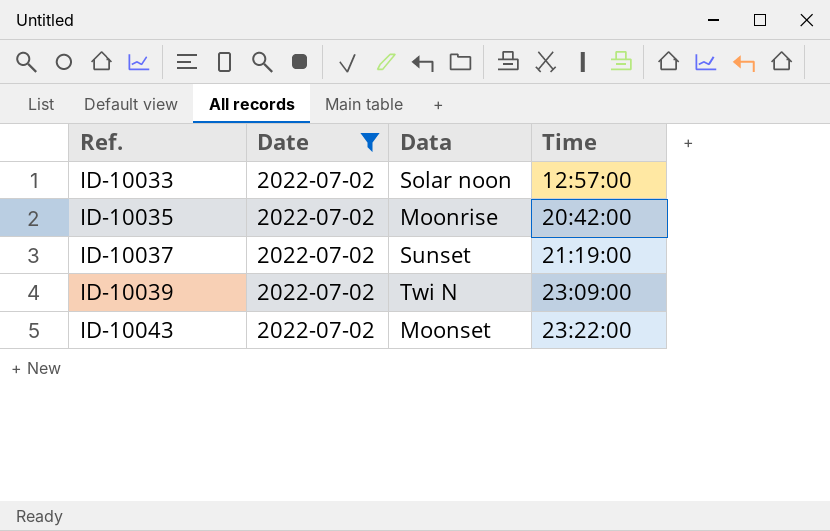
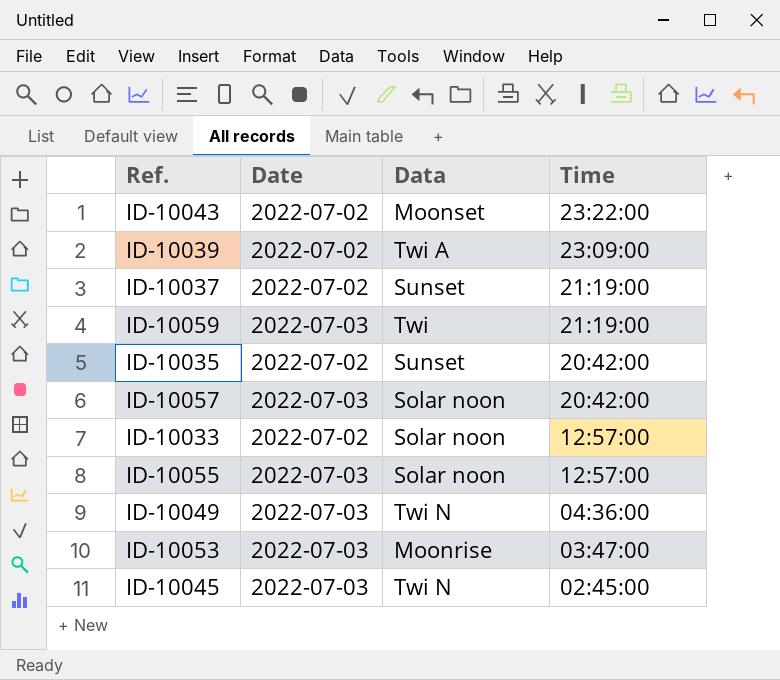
filter: Date = 2022-07-02 -> none
row order: Ref. ascending -> Time descending
ID-10039 | Data: Twi N -> Twi A
ID-10035 | Data: Moonrise -> Sunset

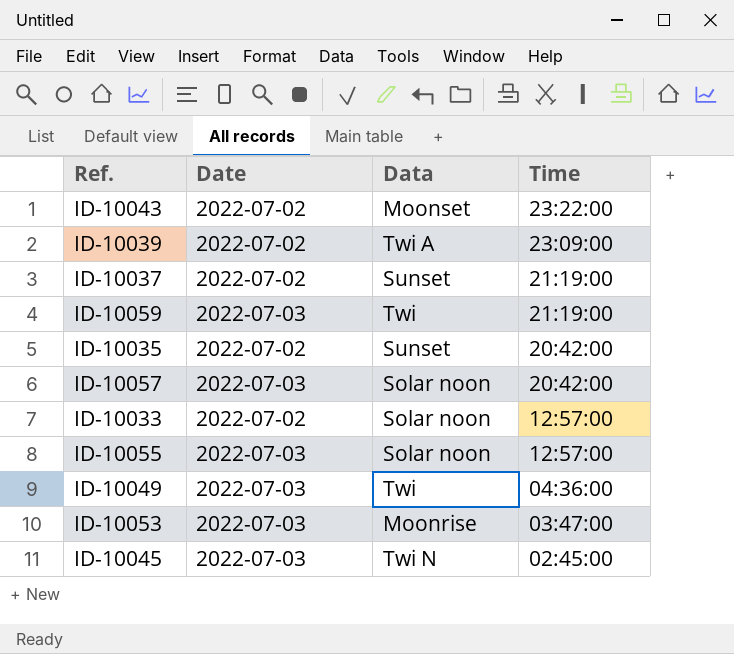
ID-10049 | Data: Twi N -> Twi

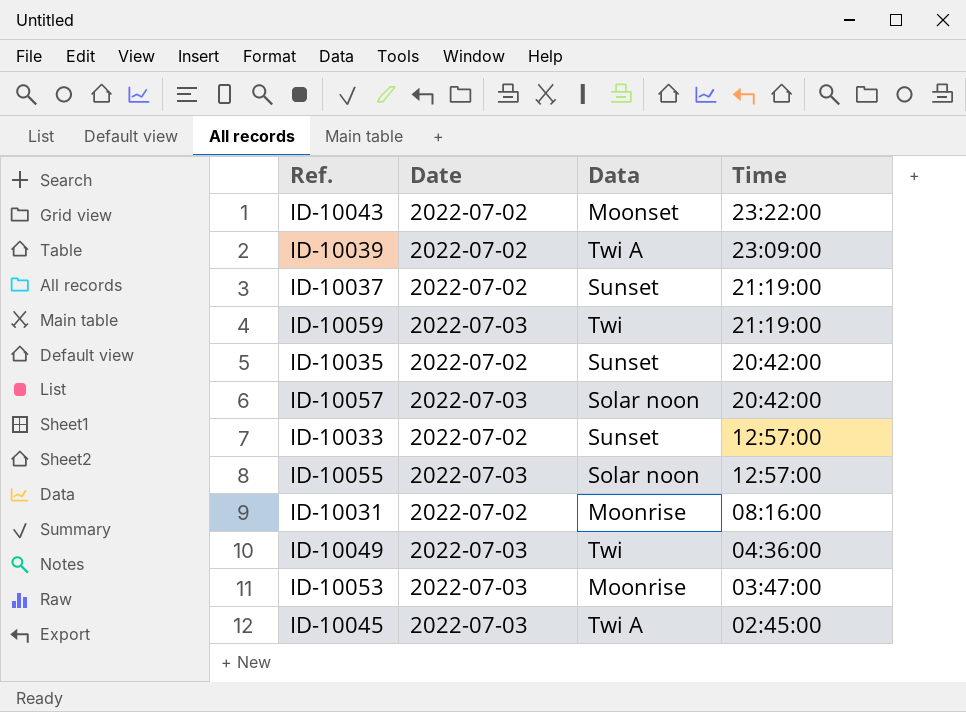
ID-10033 | Data: Solar noon -> Sunset
row ID-10031: none -> 2022-07-02 | Moonrise | 08:16:00
ID-10045 | Data: Twi N -> Twi A

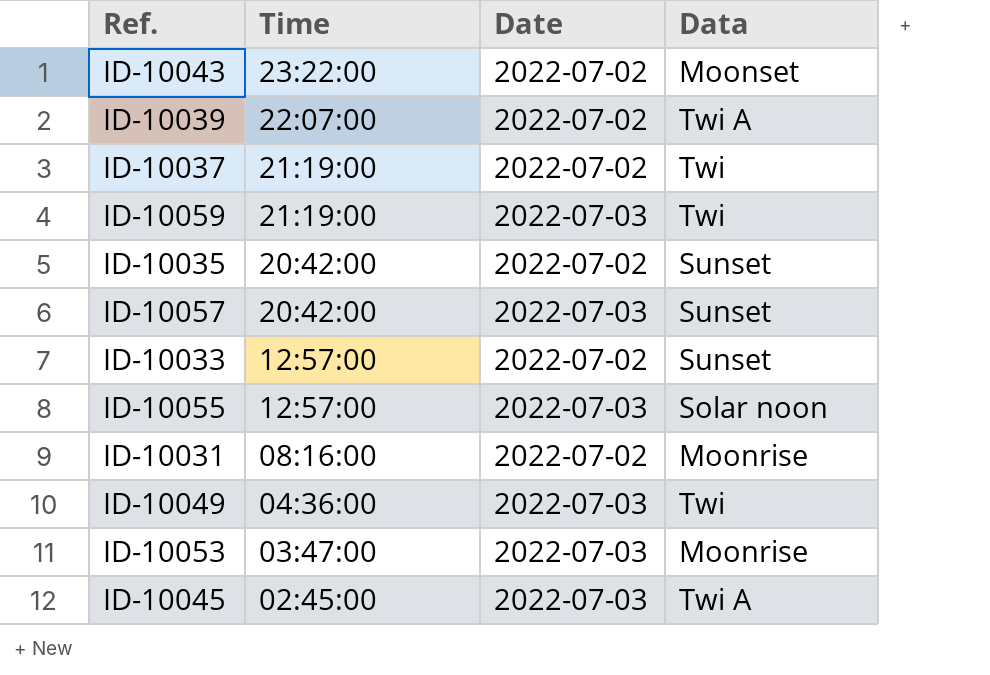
column Time | position: 4 -> 2
ID-10039 | Time: 23:09:00 -> 22:07:00
ID-10037 | Data: Sunset -> Twi
ID-10057 | Data: Solar noon -> Sunset

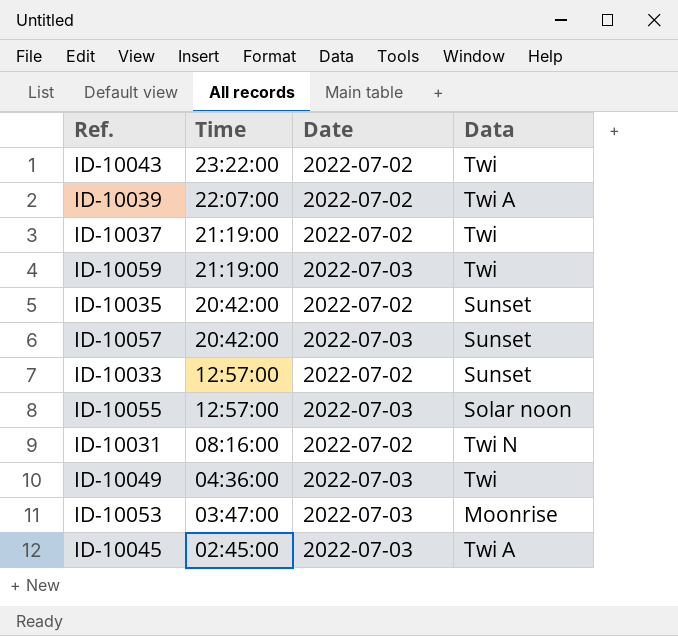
ID-10043 | Data: Moonset -> Twi
ID-10031 | Data: Moonrise -> Twi N

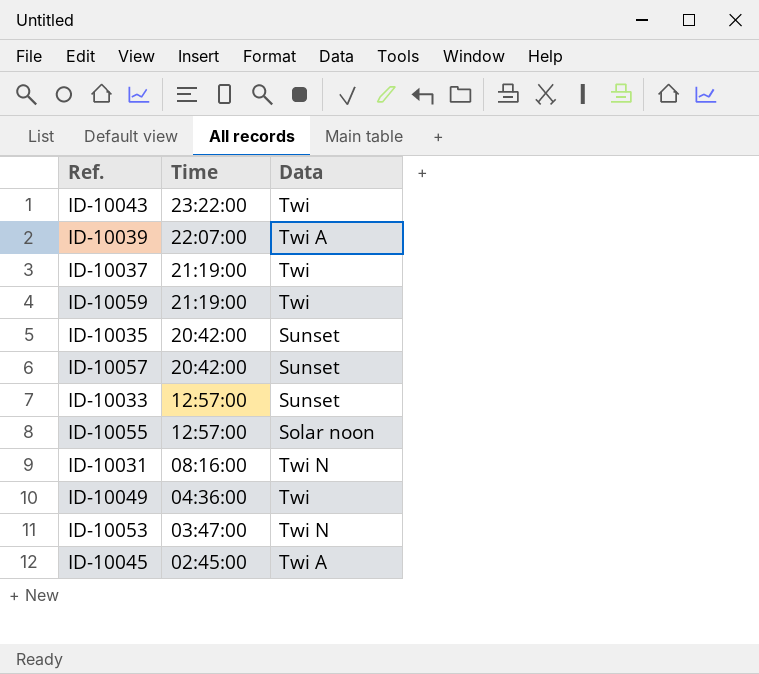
column Date | position: 3 -> none
ID-10053 | Data: Moonrise -> Twi N

